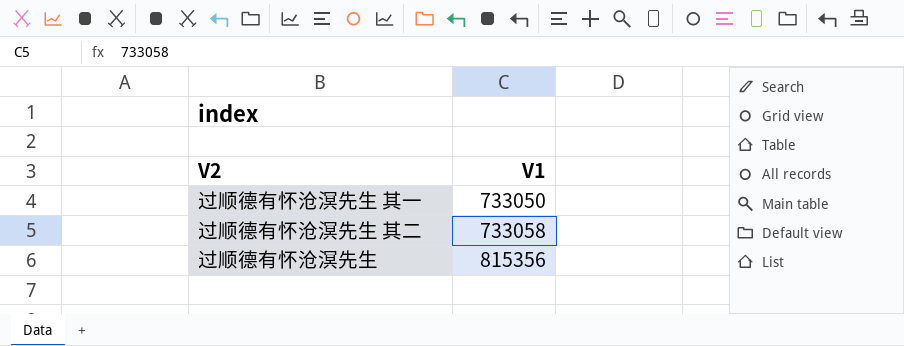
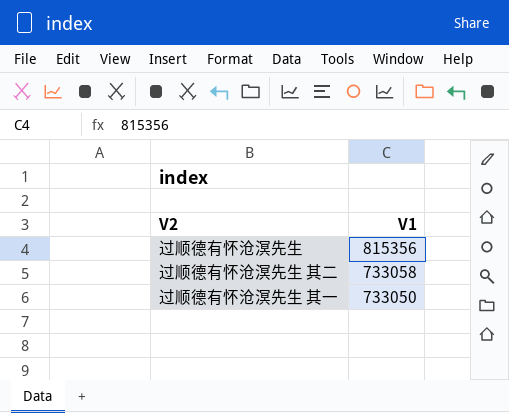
row order: V1 ascending -> V1 descending

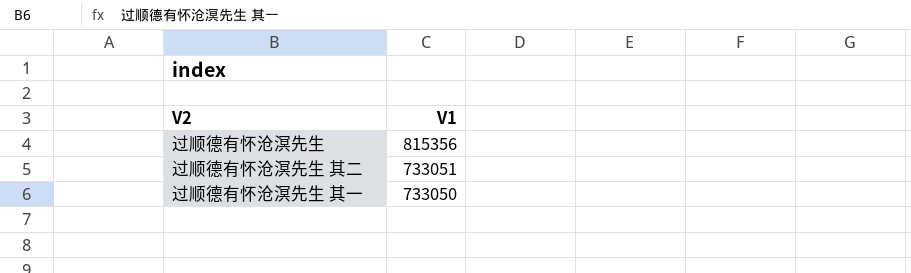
过顺德有怀沧溟先生 其二 | V1: 733058 -> 733051

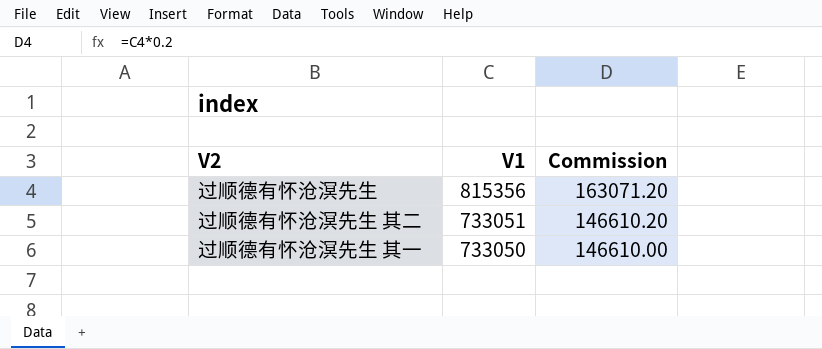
column Commission | formula: none -> [V1] * 0.2

